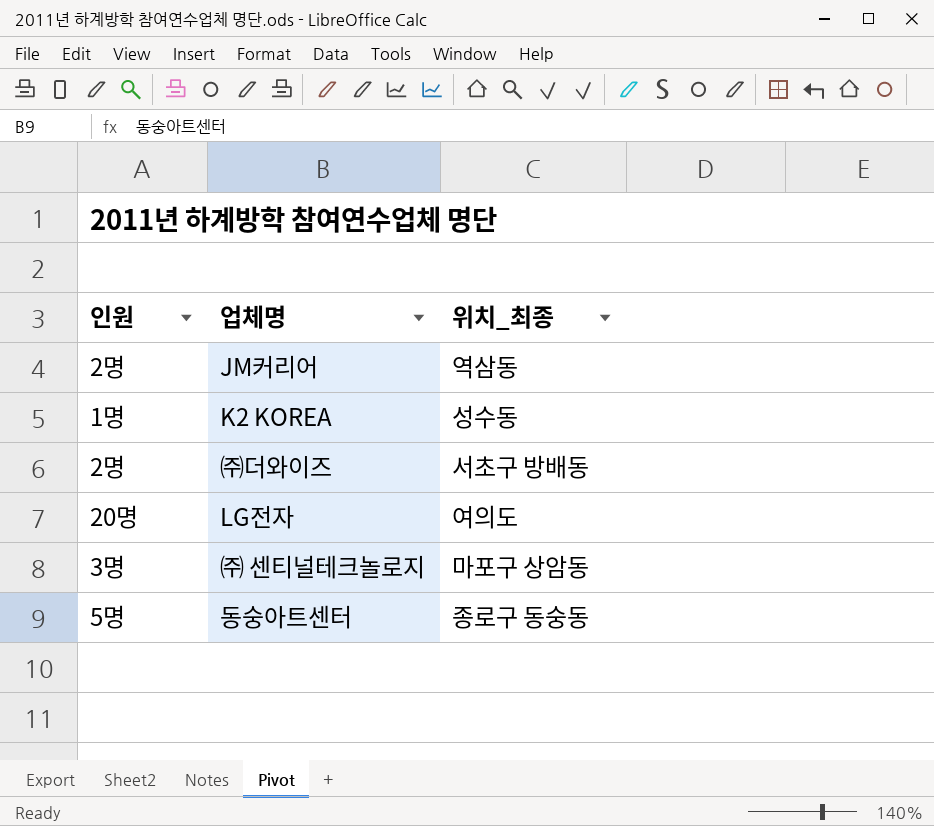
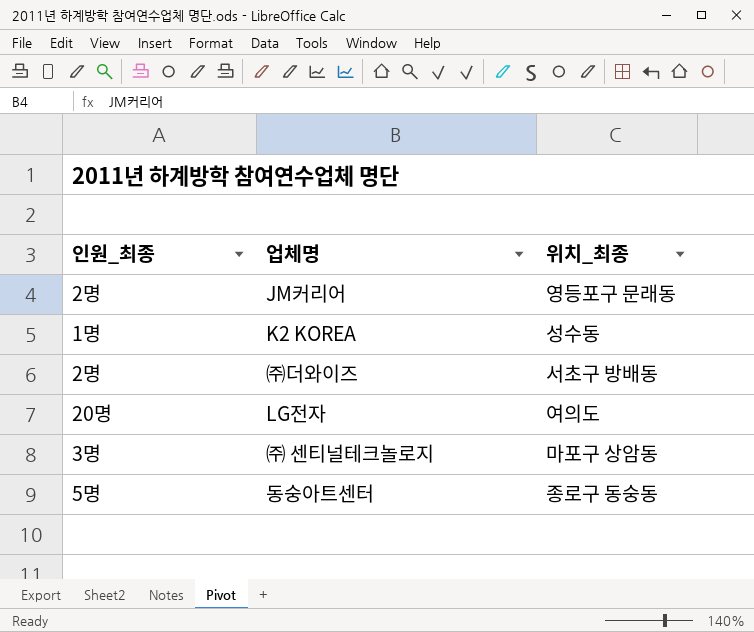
column name: 인원 -> 인원_최종
JM커리어 | 위치_최종: 역삼동 -> 영등포구 문래동

